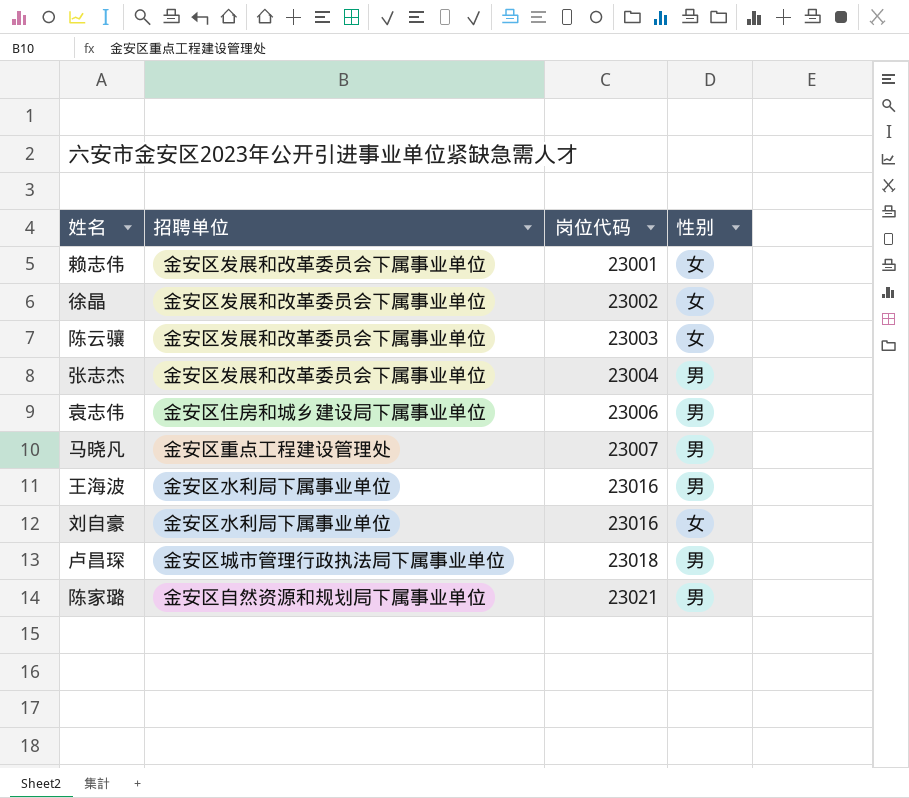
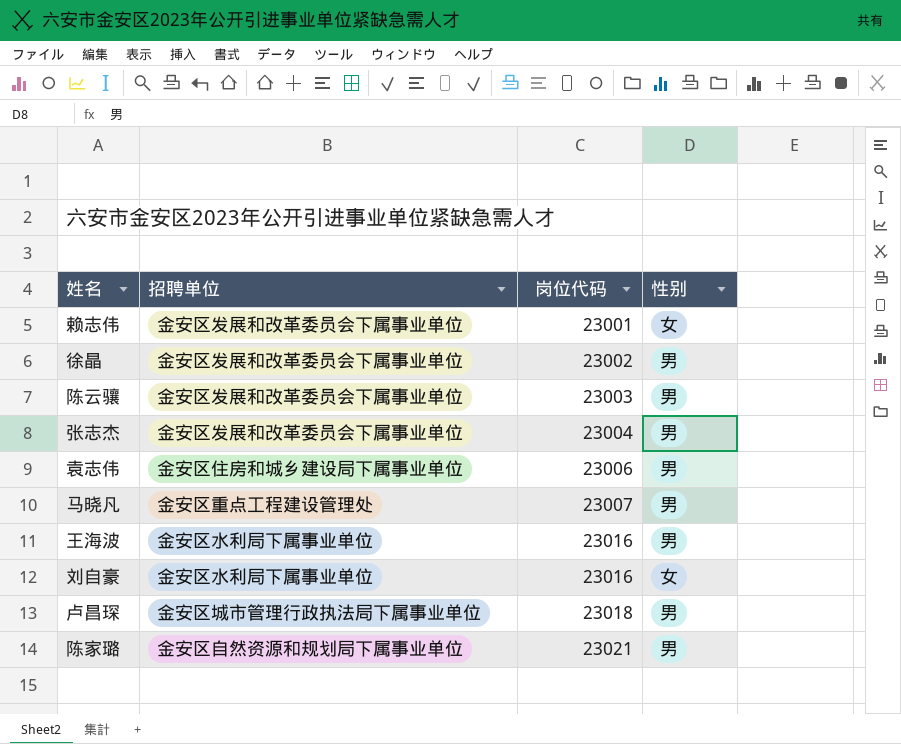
徐晶 | 性别: 女 -> 男
陈云骧 | 性别: 女 -> 男

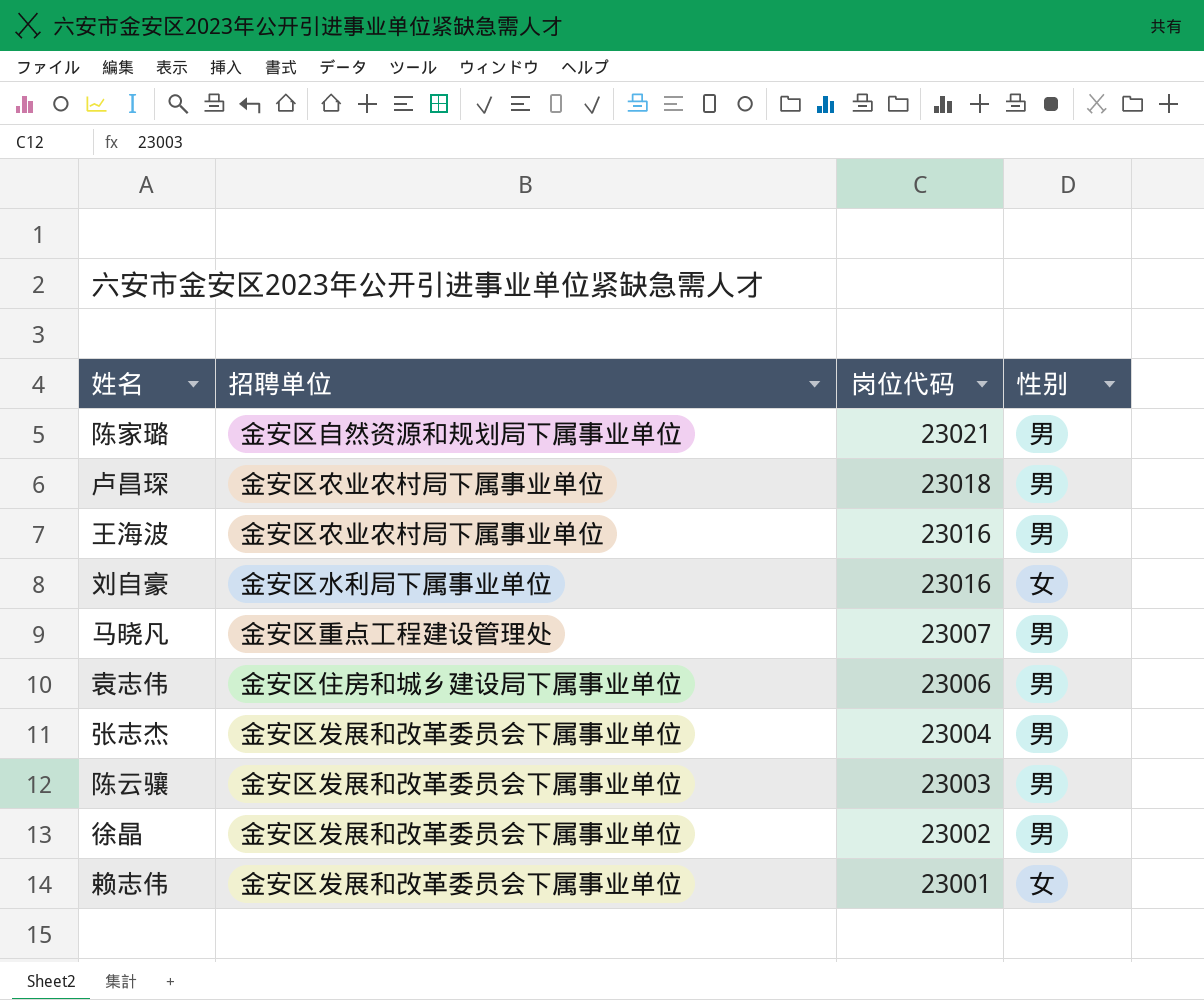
row order: 岗位代码 ascending -> 岗位代码 descending
卢昌琛 | 招聘单位: 金安区城市管理行政执法局下属事业单位 -> 金安区农业农村局下属事业单位
王海波 | 招聘单位: 金安区水利局下属事业单位 -> 金安区农业农村局下属事业单位

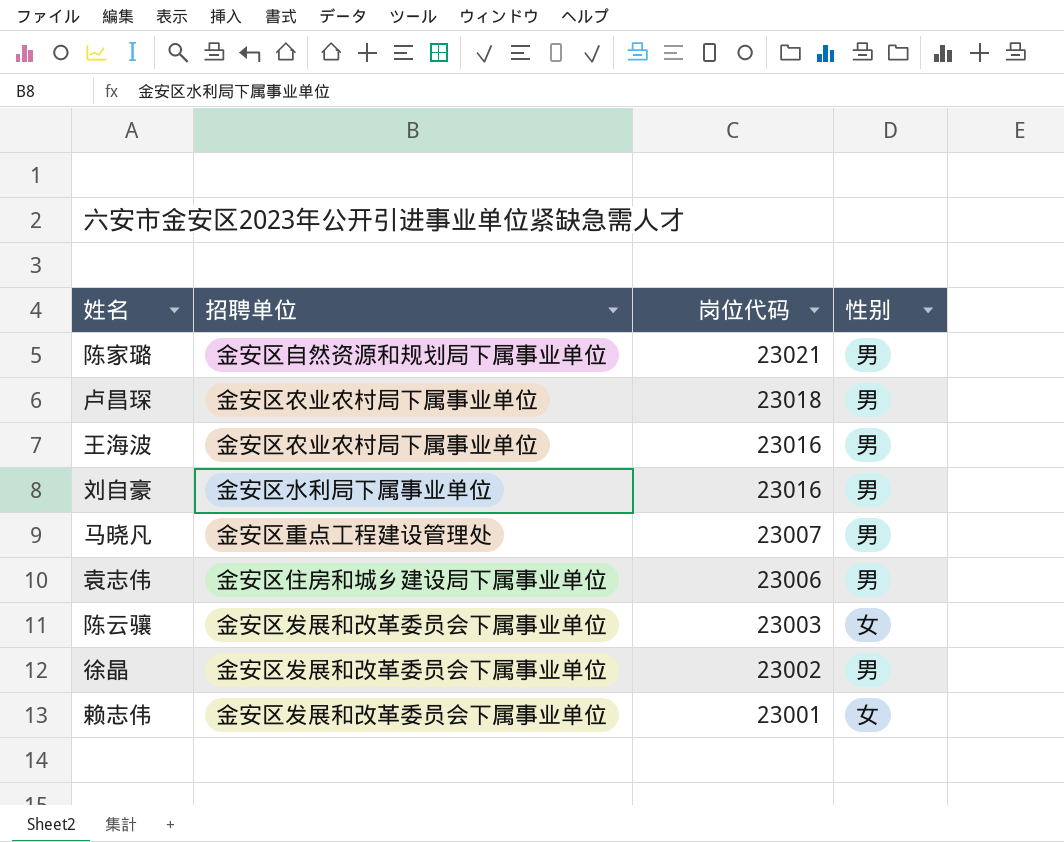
row 张志杰: 金安区发展和改革委员会下属事业单位 | 23004 | 男 -> none
刘自豪 | 性别: 女 -> 男
陈云骧 | 性别: 男 -> 女

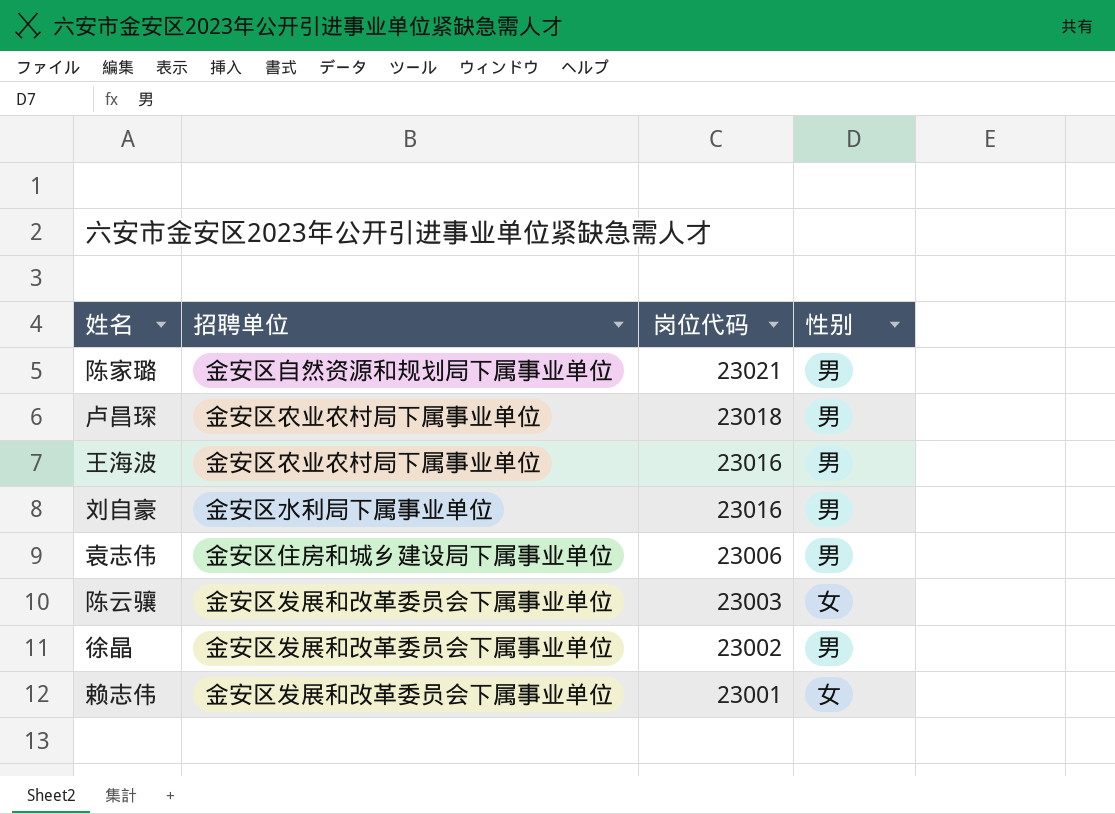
row 马晓凡: 金安区重点工程建设管理处 | 23007 | 男 -> none

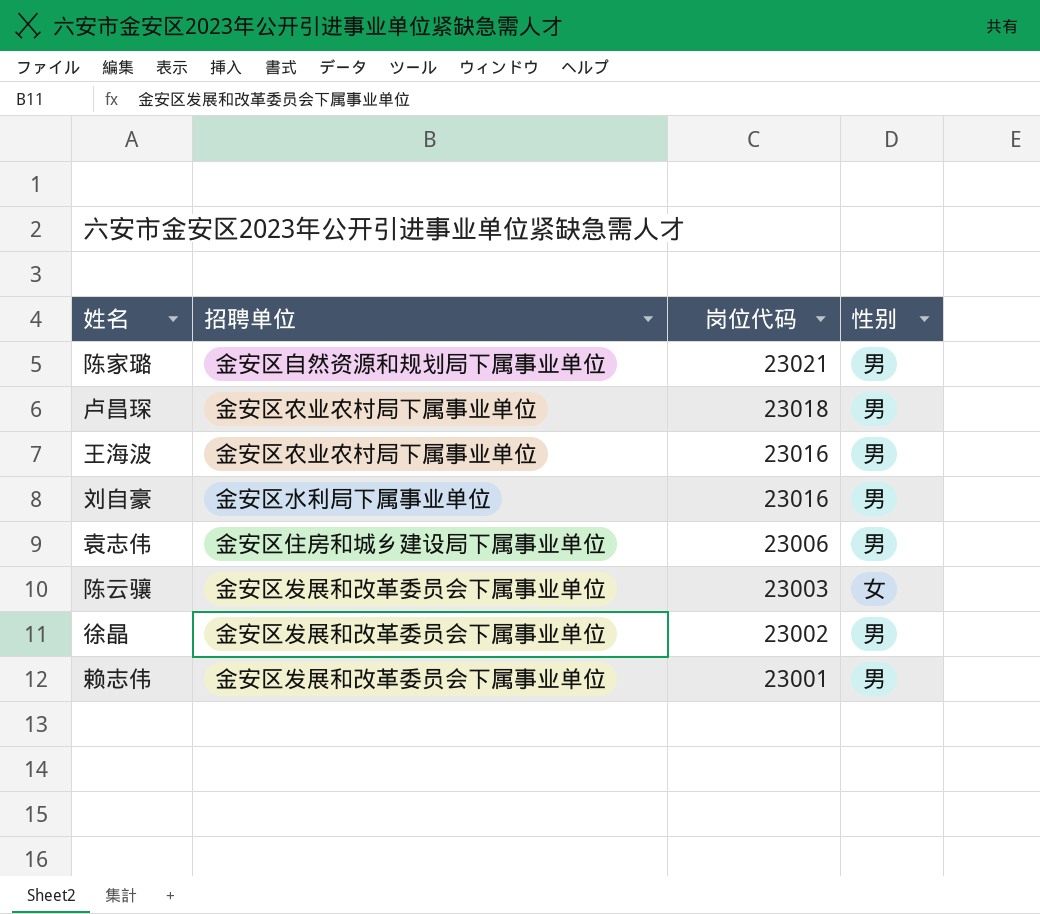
赖志伟 | 性别: 女 -> 男

